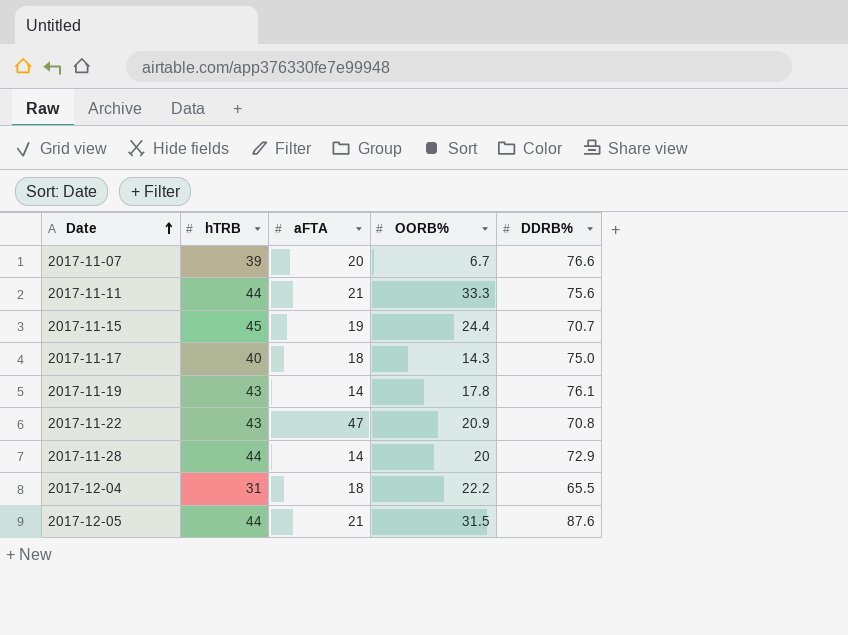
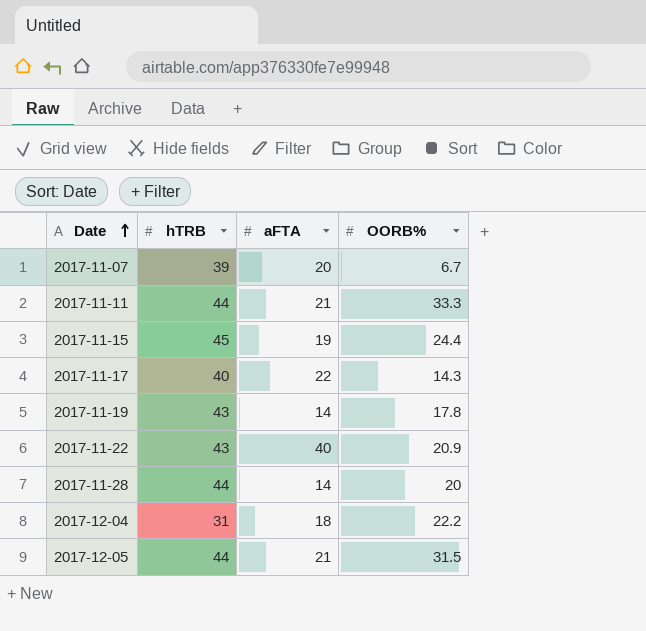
column DDRB% | position: 5 -> none
2017-11-17 | aFTA: 18 -> 22
2017-11-22 | aFTA: 47 -> 40

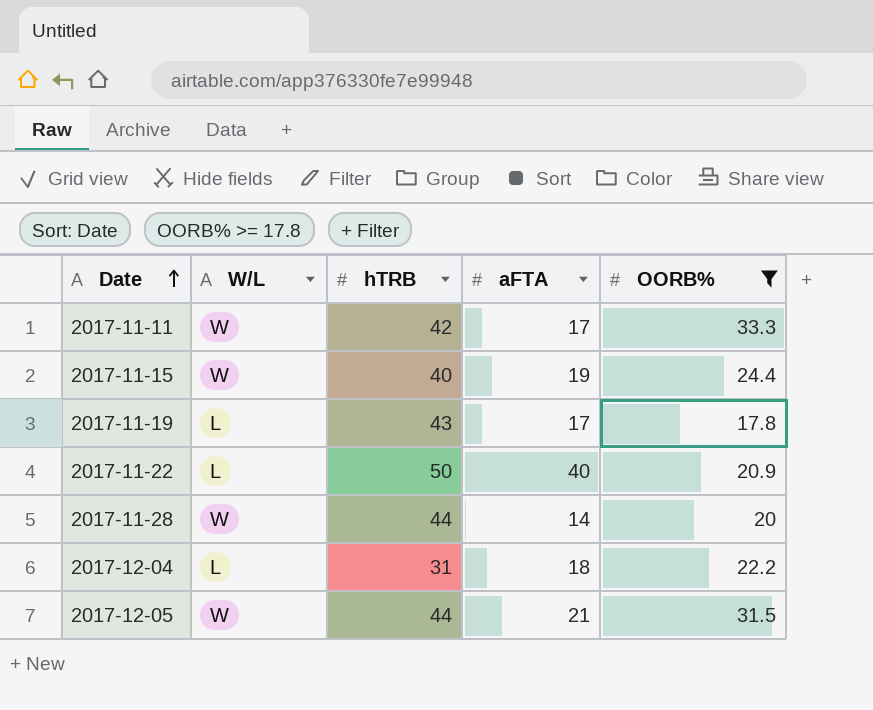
filter: none -> OORB% >= 17.8
column W/L | position: none -> 2
2017-11-11 | hTRB: 44 -> 42
2017-11-11 | aFTA: 21 -> 17
2017-11-15 | hTRB: 45 -> 40
2017-11-19 | aFTA: 14 -> 17
2017-11-22 | hTRB: 43 -> 50

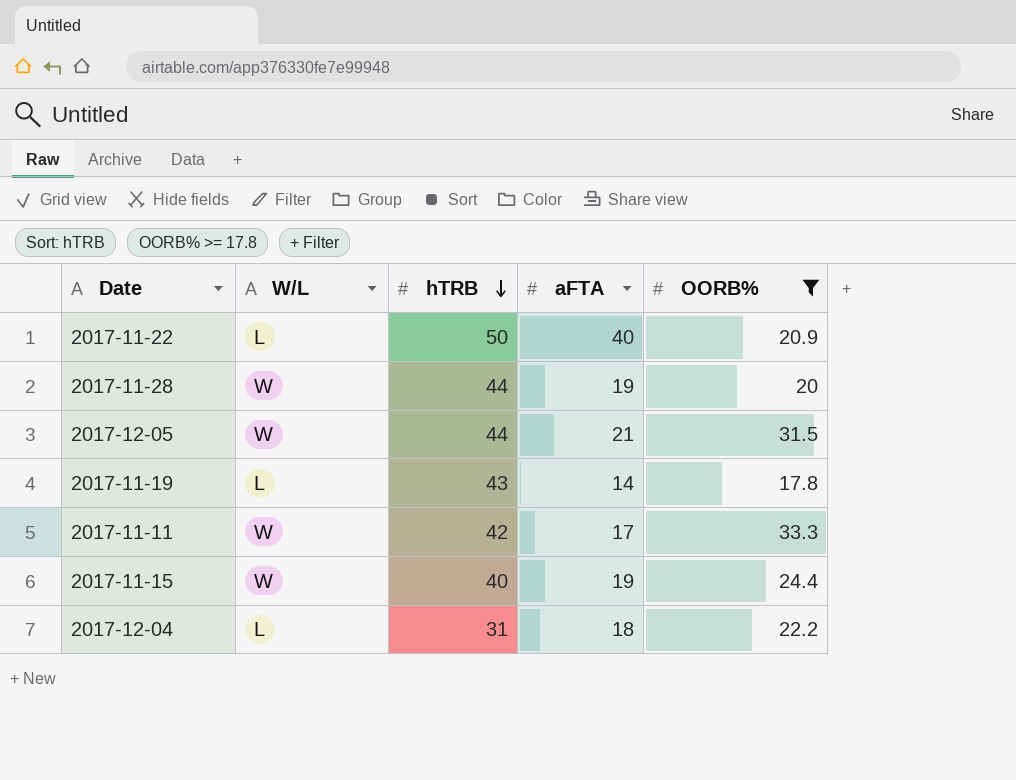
row order: Date ascending -> hTRB descending
2017-11-28 | aFTA: 14 -> 19
2017-11-19 | aFTA: 17 -> 14

